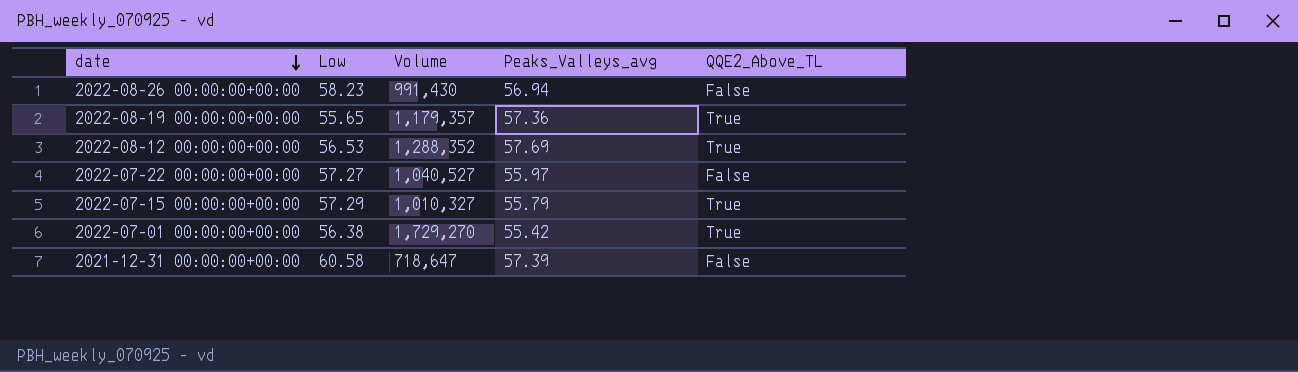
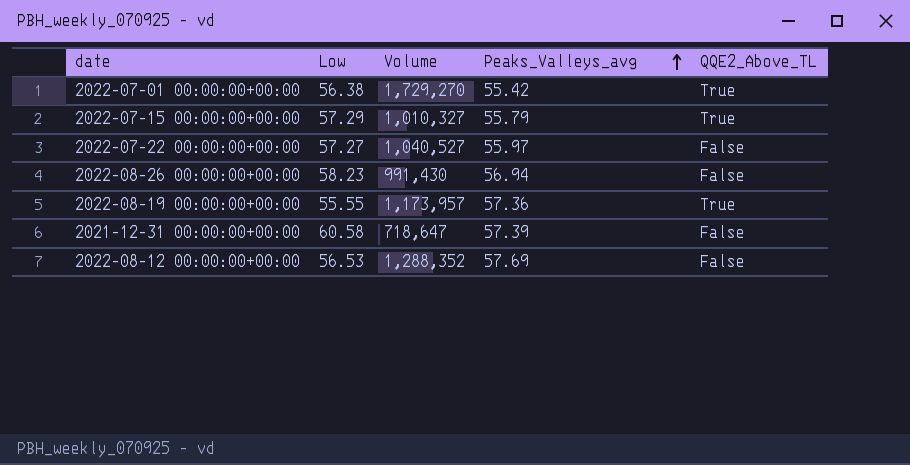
row order: date descending -> Peaks_Valleys_avg ascending
2022-08-19 00:00:00+00:00 | Low: 55.65 -> 55.55
2022-08-19 00:00:00+00:00 | Volume: 1,179,357 -> 1,173,957
2022-08-12 00:00:00+00:00 | QQE2_Above_TL: True -> False

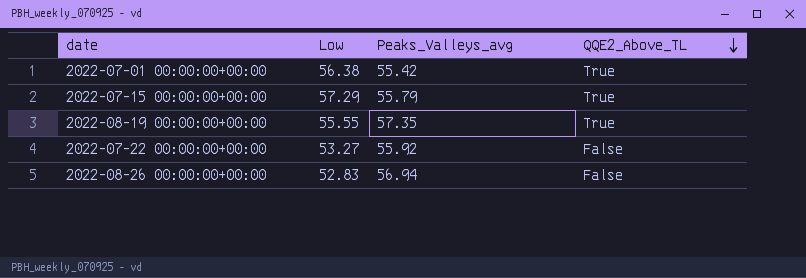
row order: Peaks_Valleys_avg ascending -> QQE2_Above_TL descending
column Volume | position: 3 -> none
row 2021-12-31 00:00:00+00:00: 60.58 | 718,647 | 57.39 | False -> none
row 2022-08-12 00:00:00+00:00: 56.53 | 1,288,352 | 57.69 | False -> none
2022-08-19 00:00:00+00:00 | Peaks_Valleys_avg: 57.36 -> 57.35
2022-07-22 00:00:00+00:00 | Low: 57.27 -> 53.27
2022-07-22 00:00:00+00:00 | Peaks_Valleys_avg: 55.97 -> 55.92
2022-08-26 00:00:00+00:00 | Low: 58.23 -> 52.83

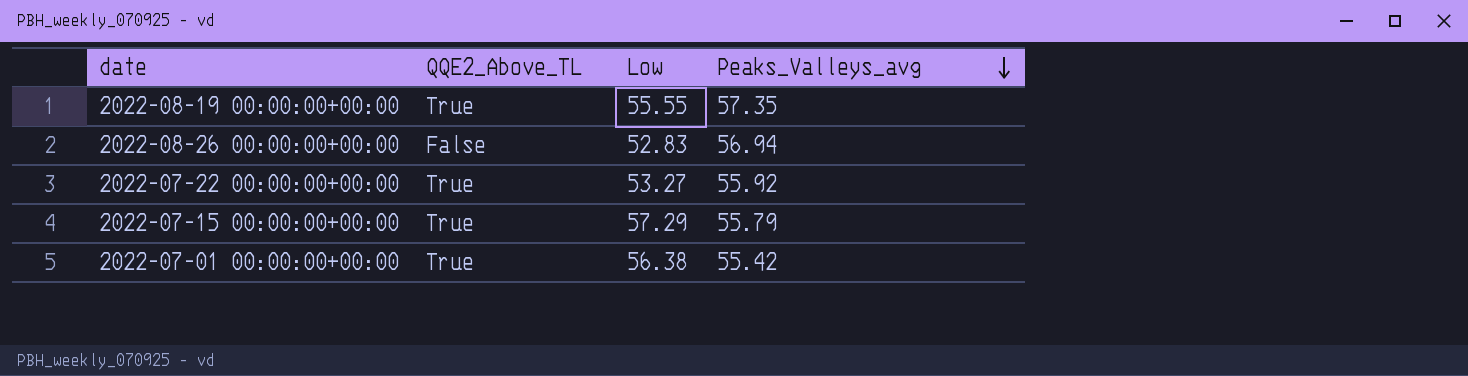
row order: QQE2_Above_TL descending -> Peaks_Valleys_avg descending
column QQE2_Above_TL | position: 4 -> 2
2022-07-22 00:00:00+00:00 | QQE2_Above_TL: False -> True

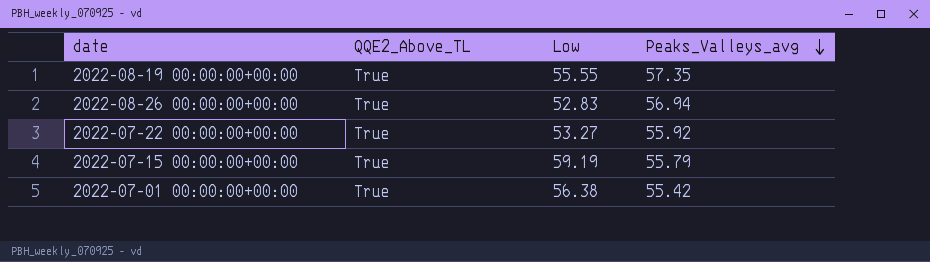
2022-08-26 00:00:00+00:00 | QQE2_Above_TL: False -> True
2022-07-15 00:00:00+00:00 | Low: 57.29 -> 59.19

